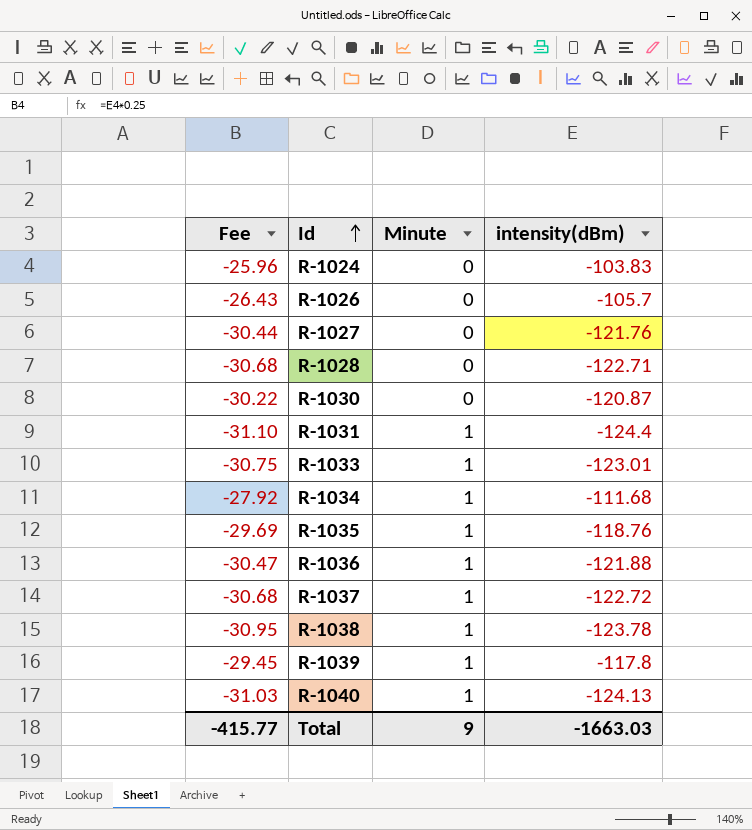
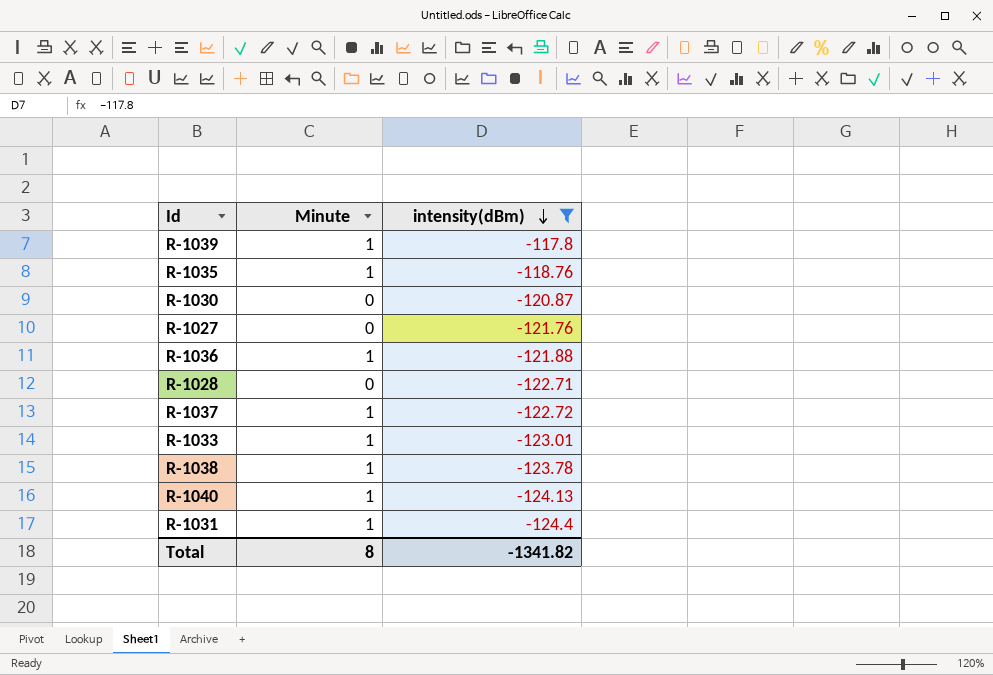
filter: none -> intensity(dBm) <= -117.8
row order: Id ascending -> intensity(dBm) descending
column Fee | formula: [intensity(dBm)] * 0.25 -> none
Total | Minute: 9 -> 8
Total | intensity(dBm): -1663.03 -> -1341.82

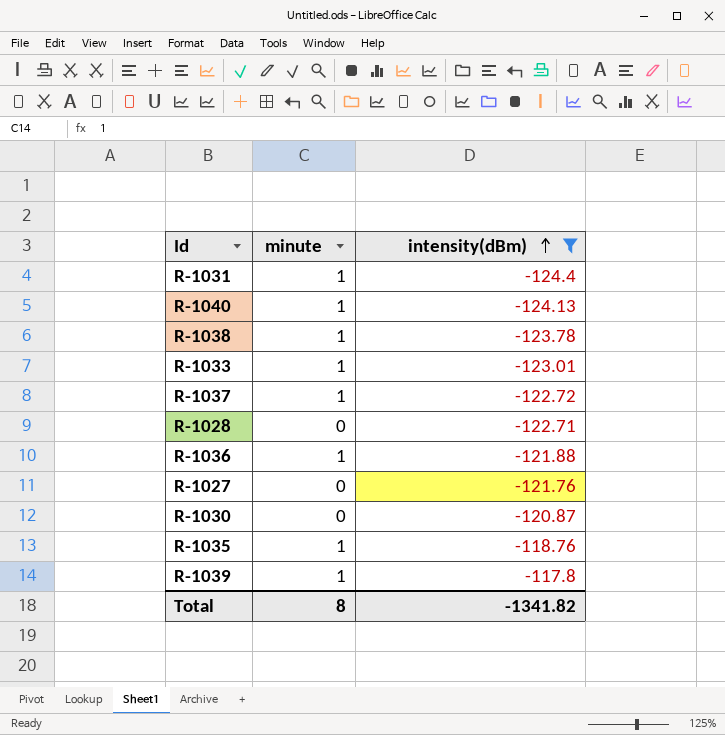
row order: intensity(dBm) descending -> intensity(dBm) ascending
column name: Minute -> minute

